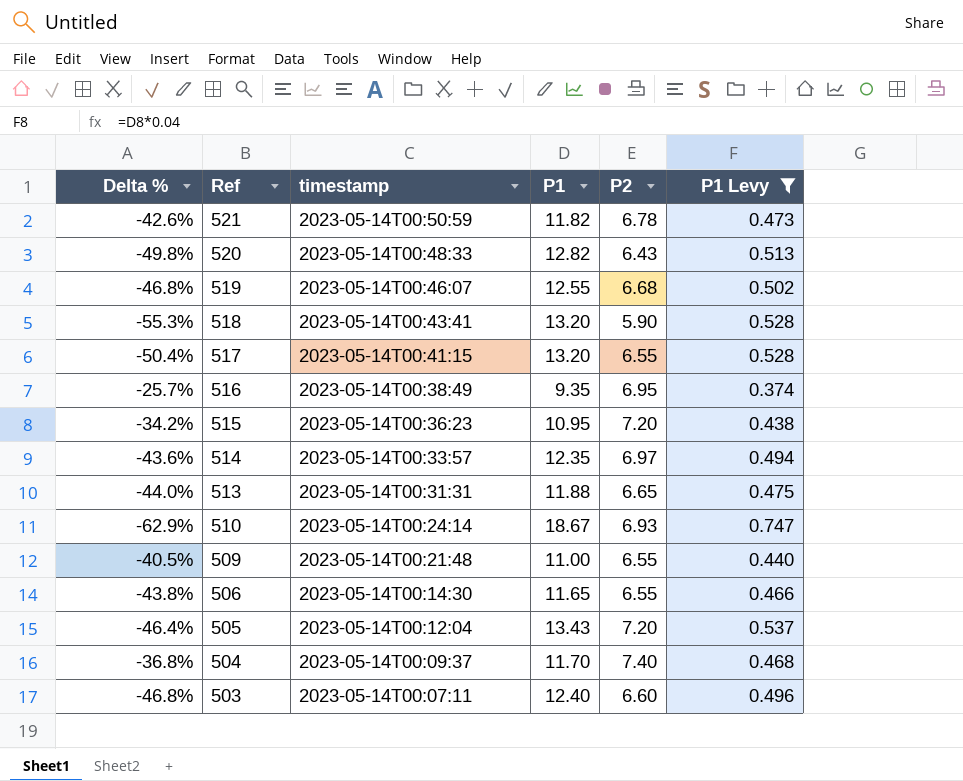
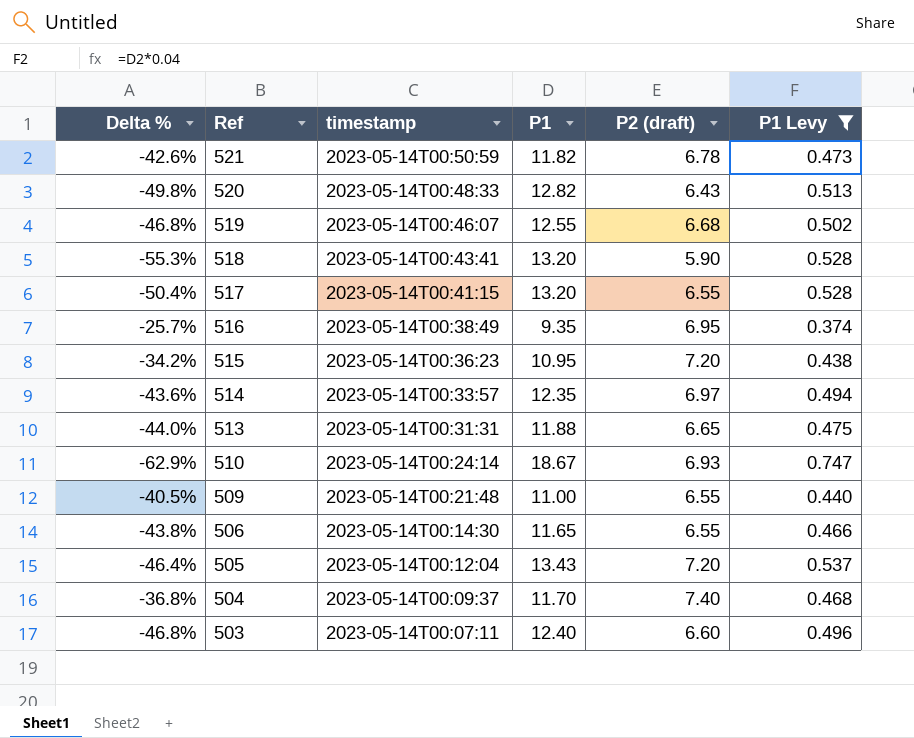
column name: P2 -> P2 (draft)

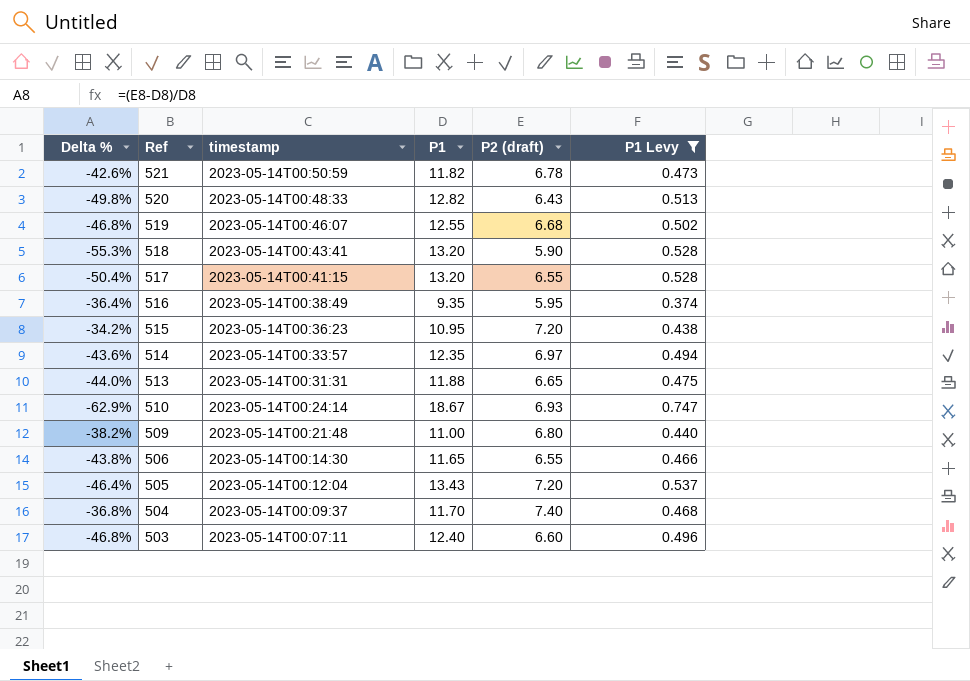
516 | Delta %: -25.7% -> -36.4%
516 | P2 (draft): 6.95 -> 5.95
509 | Delta %: -40.5% -> -38.2%
509 | P2 (draft): 6.55 -> 6.80

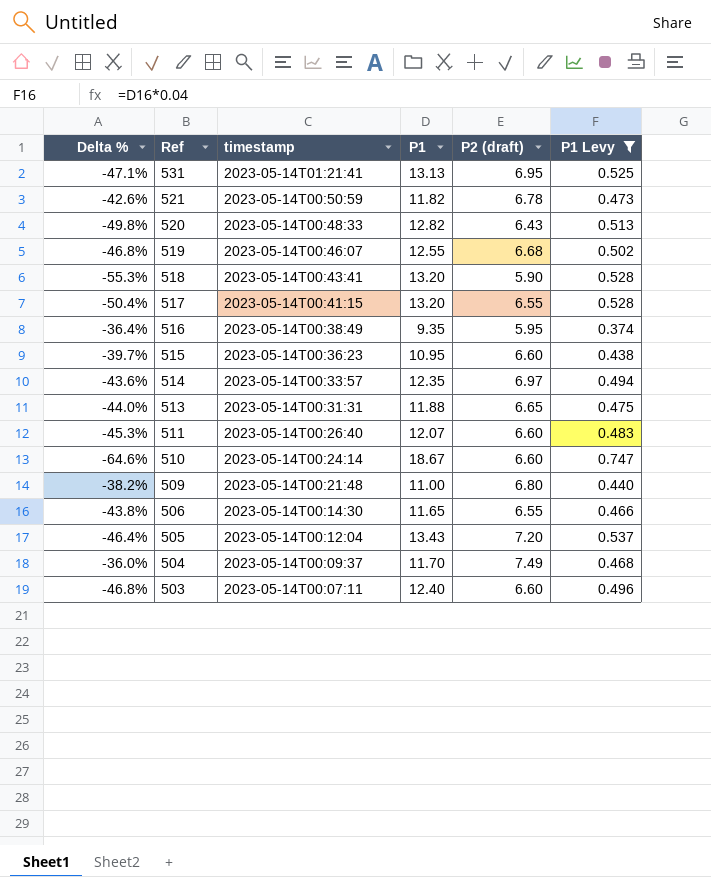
row 531: none -> -47.1% | 2023-05-14T01:21:41 | 13.13 | 6.95 | 0.525
515 | Delta %: -34.2% -> -39.7%
515 | P2 (draft): 7.20 -> 6.60
row 511: none -> -45.3% | 2023-05-14T00:26:40 | 12.07 | 6.60 | 0.483
510 | Delta %: -62.9% -> -64.6%
510 | P2 (draft): 6.93 -> 6.60
504 | Delta %: -36.8% -> -36.0%
504 | P2 (draft): 7.40 -> 7.49

